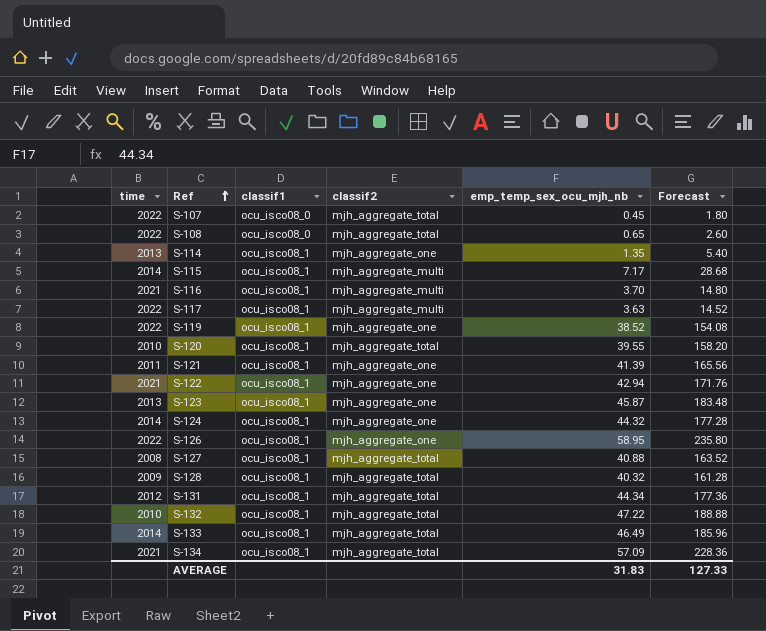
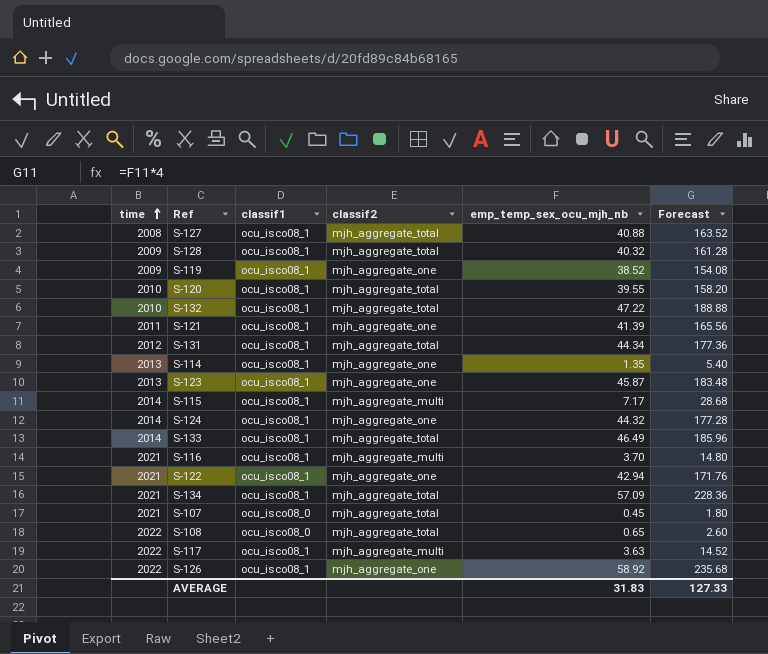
row order: Ref ascending -> time ascending
S-119 | time: 2022 -> 2009
S-107 | time: 2022 -> 2021
S-126 | emp_temp_sex_ocu_mjh_nb: 58.95 -> 58.92
S-126 | Forecast: 235.80 -> 235.68

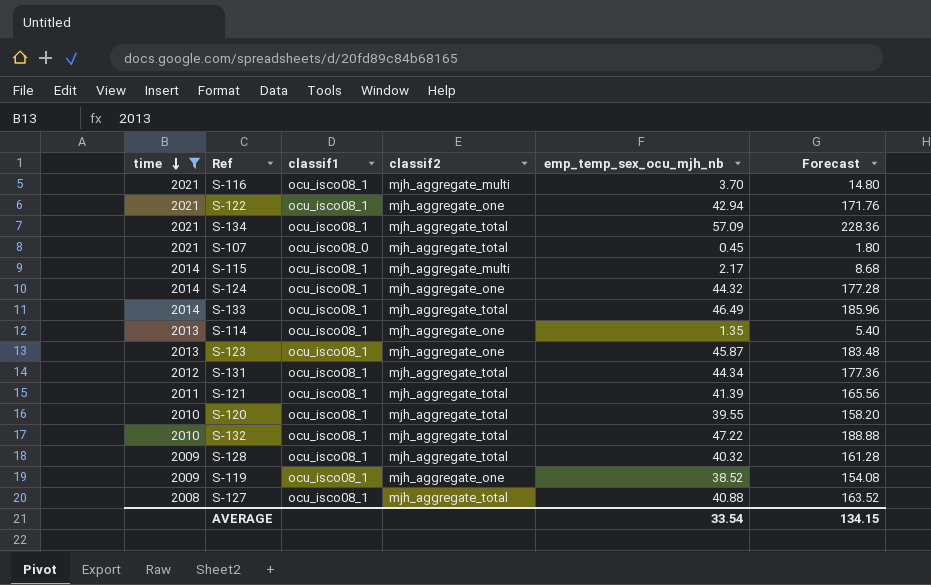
filter: none -> time != 2022
row order: time ascending -> time descending
S-115 | emp_temp_sex_ocu_mjh_nb: 7.17 -> 2.17
S-115 | Forecast: 28.68 -> 8.68
S-121 | classif2: mjh_aggregate_one -> mjh_aggregate_total
AVERAGE | emp_temp_sex_ocu_mjh_nb: 31.83 -> 33.54
AVERAGE | Forecast: 127.33 -> 134.15

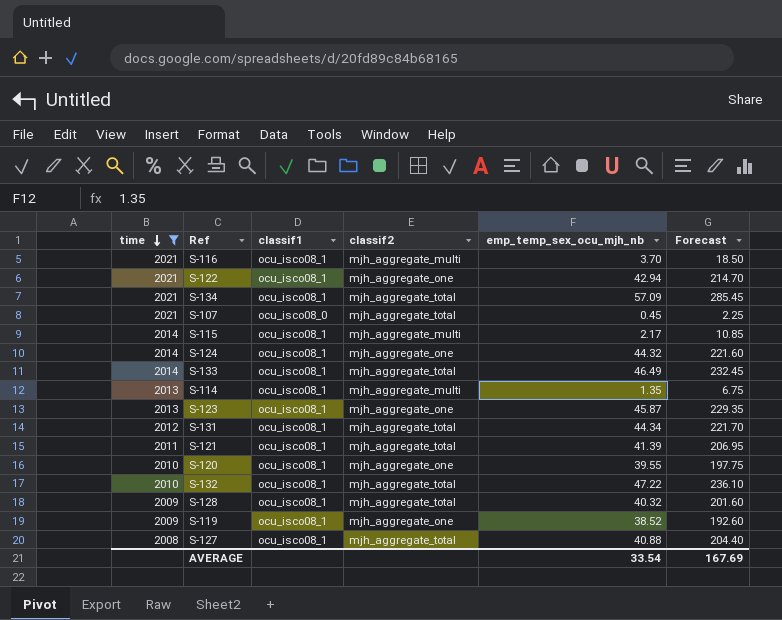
column Forecast | formula: [emp_temp_sex_ocu_mjh_nb] * 4 -> [emp_temp_sex_ocu_mjh_nb] * 5
S-114 | classif2: mjh_aggregate_one -> mjh_aggregate_multi
S-120 | classif2: mjh_aggregate_total -> mjh_aggregate_one
AVERAGE | Forecast: 134.15 -> 167.69

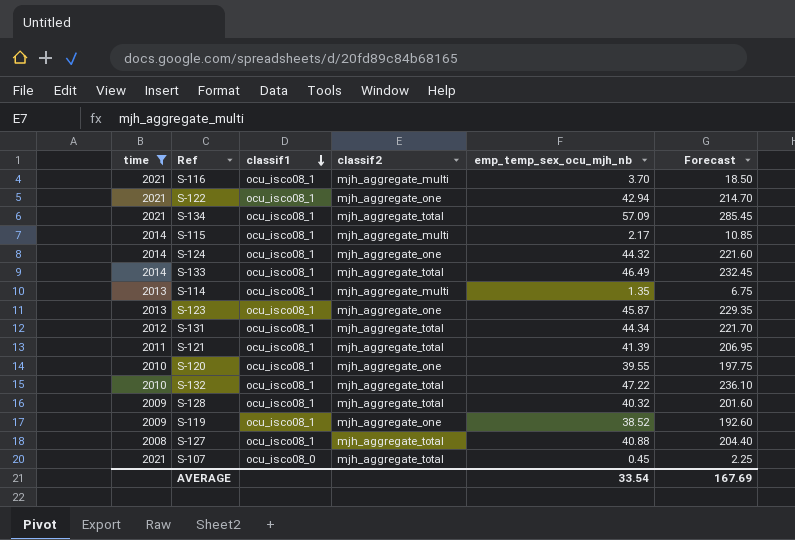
row order: time descending -> classif1 descending

